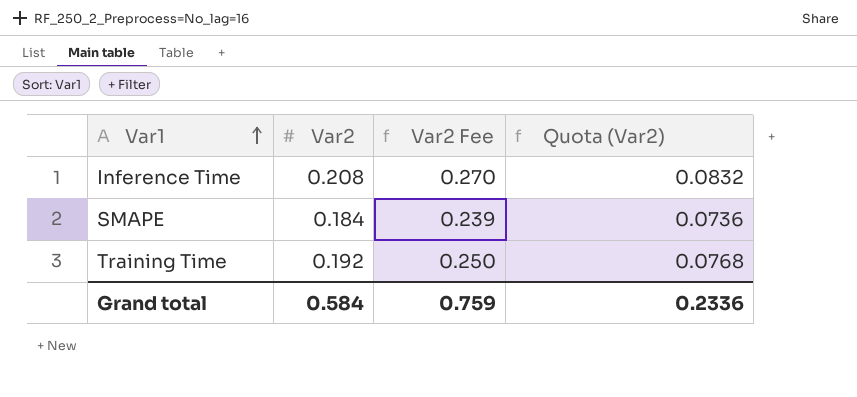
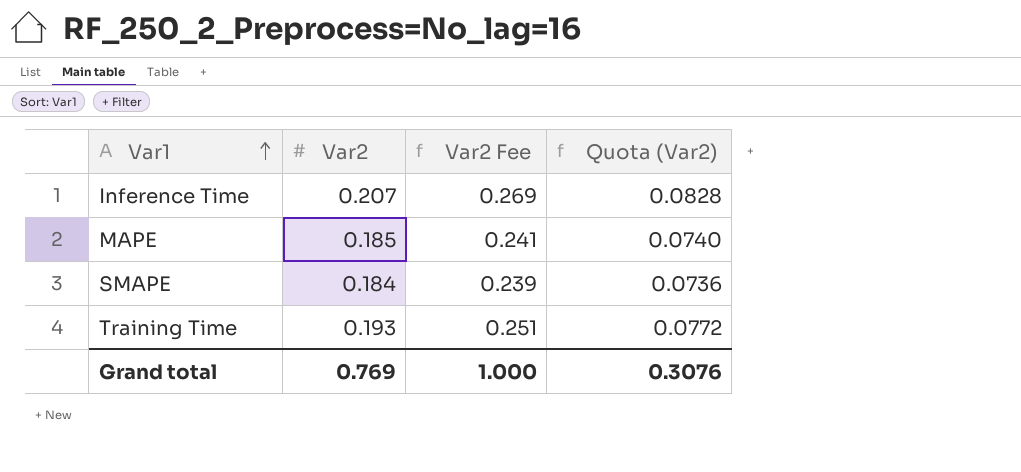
Inference Time | Var2: 0.208 -> 0.207
Inference Time | Var2 Fee: 0.270 -> 0.269
Inference Time | Quota (Var2): 0.0832 -> 0.0828
row MAPE: none -> 0.185 | 0.241 | 0.0740
Training Time | Var2: 0.192 -> 0.193
Training Time | Var2 Fee: 0.250 -> 0.251
Training Time | Quota (Var2): 0.0768 -> 0.0772
Grand total | Var2: 0.584 -> 0.769
Grand total | Var2 Fee: 0.759 -> 1.000
Grand total | Quota (Var2): 0.2336 -> 0.3076

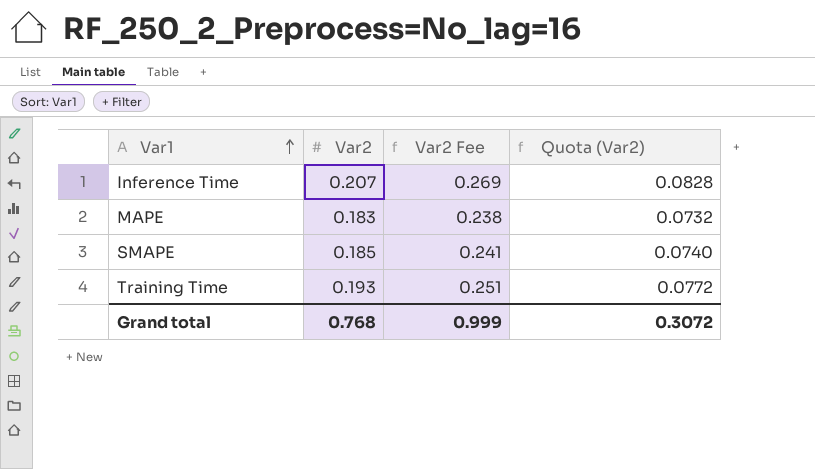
MAPE | Var2: 0.185 -> 0.183
MAPE | Var2 Fee: 0.241 -> 0.238
MAPE | Quota (Var2): 0.0740 -> 0.0732
SMAPE | Var2: 0.184 -> 0.185
SMAPE | Var2 Fee: 0.239 -> 0.241
SMAPE | Quota (Var2): 0.0736 -> 0.0740
Grand total | Var2: 0.769 -> 0.768
Grand total | Var2 Fee: 1.000 -> 0.999
Grand total | Quota (Var2): 0.3076 -> 0.3072

